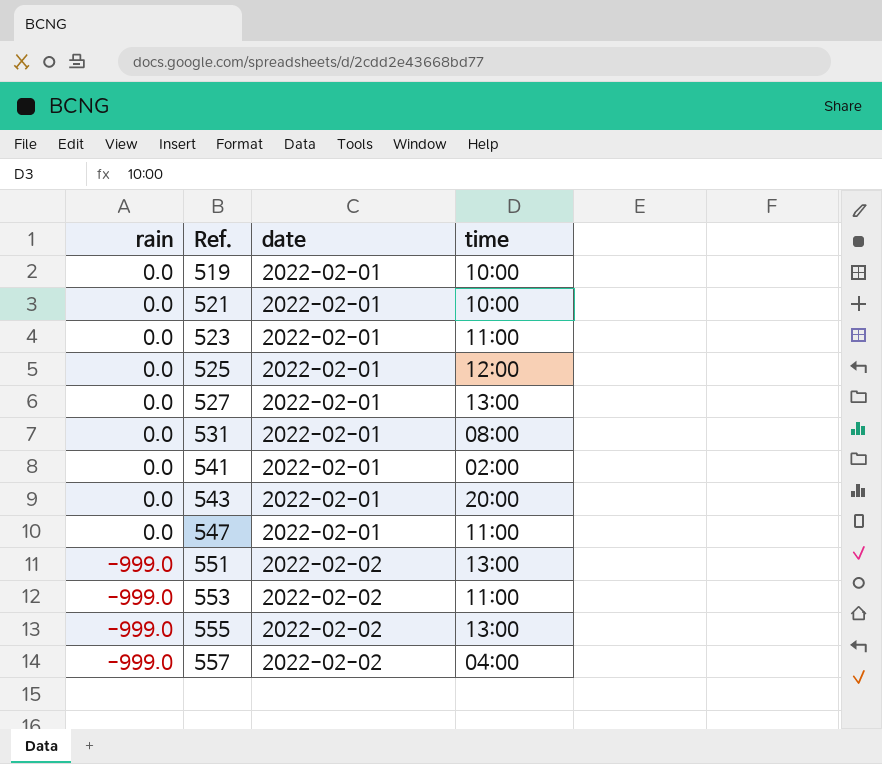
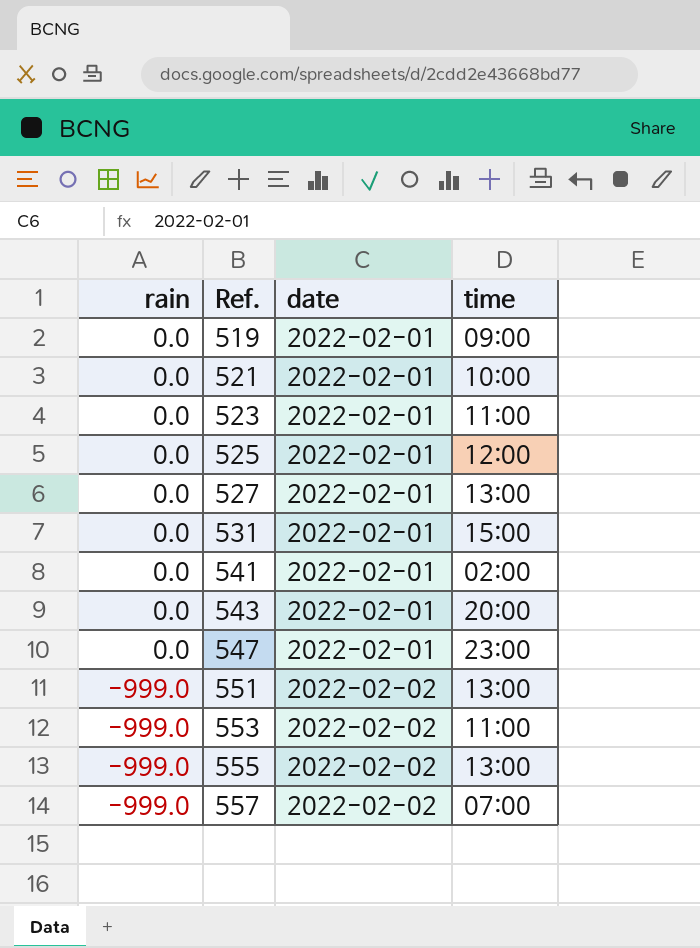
519 | time: 10:00 -> 09:00
531 | time: 08:00 -> 15:00
547 | time: 11:00 -> 23:00
557 | time: 04:00 -> 07:00

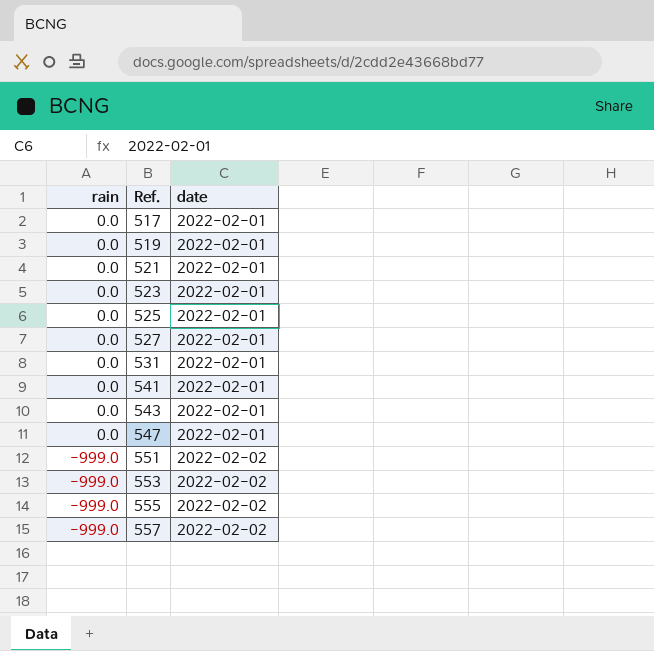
column time | position: 4 -> none
row 517: none -> 0.0 | 2022-02-01

